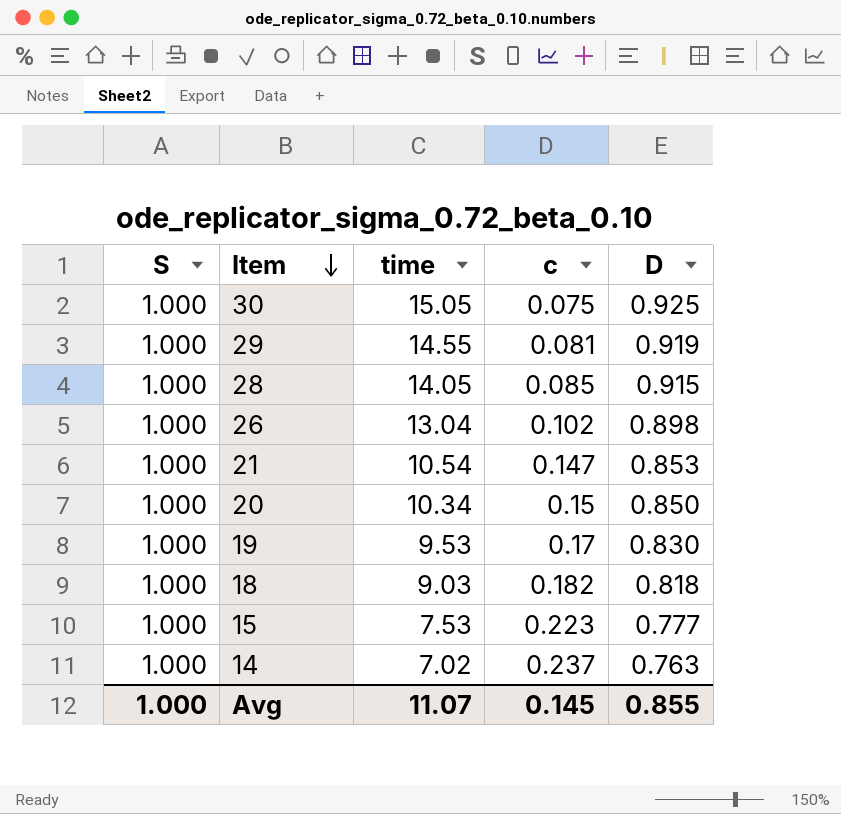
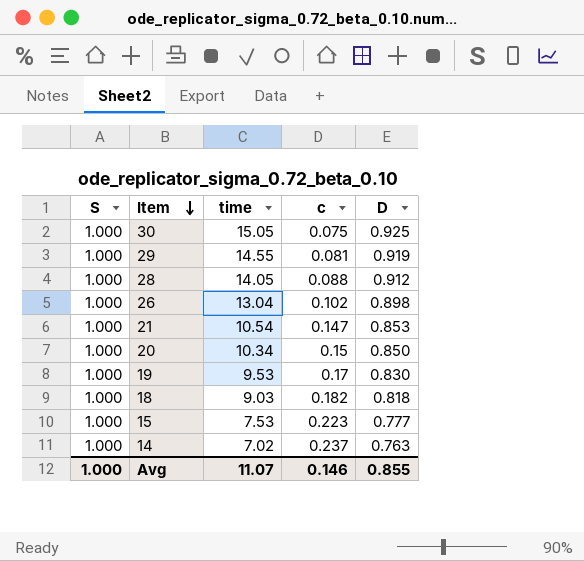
28 | c: 0.085 -> 0.088
28 | D: 0.915 -> 0.912
Avg | c: 0.145 -> 0.146

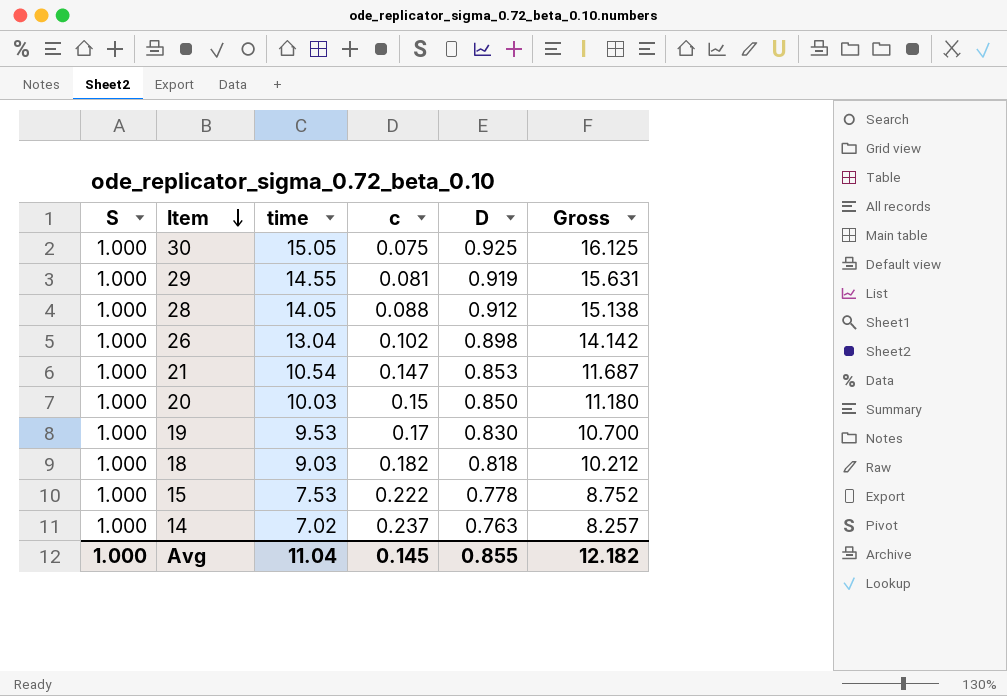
column Gross | formula: none -> [S] + [time] + [c]
20 | time: 10.34 -> 10.03
15 | c: 0.223 -> 0.222
15 | D: 0.777 -> 0.778
Avg | time: 11.07 -> 11.04
Avg | c: 0.146 -> 0.145

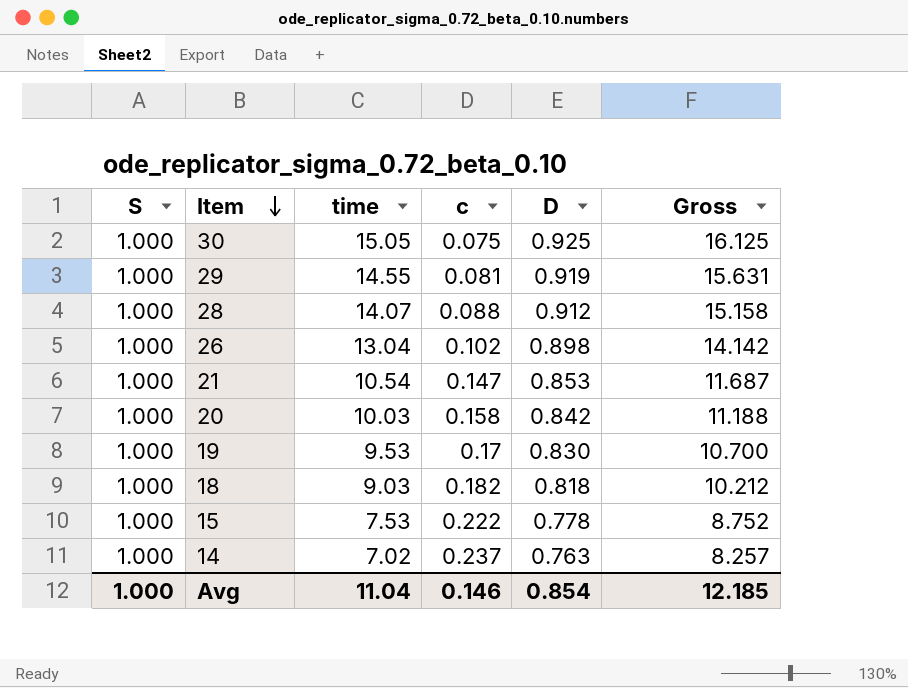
28 | time: 14.05 -> 14.07
28 | Gross: 15.138 -> 15.158
20 | c: 0.15 -> 0.158
20 | D: 0.850 -> 0.842
20 | Gross: 11.180 -> 11.188
Avg | c: 0.145 -> 0.146
Avg | D: 0.855 -> 0.854
Avg | Gross: 12.182 -> 12.185

